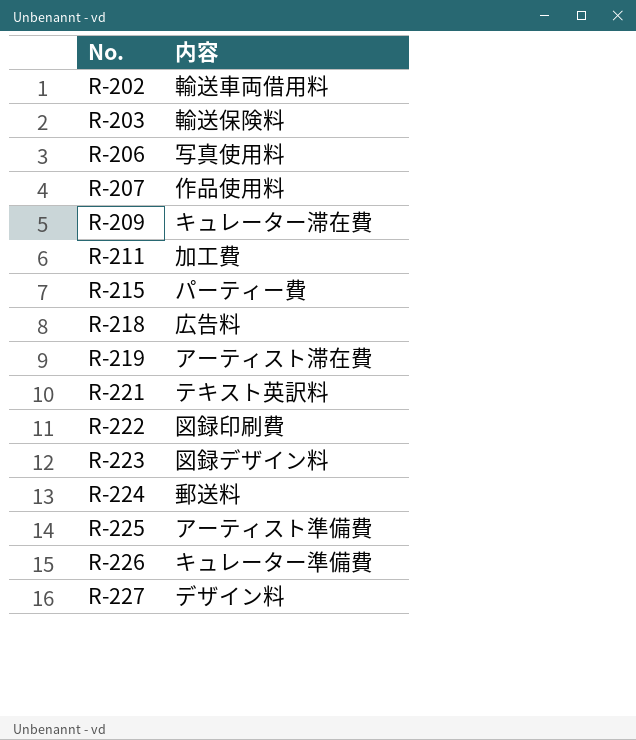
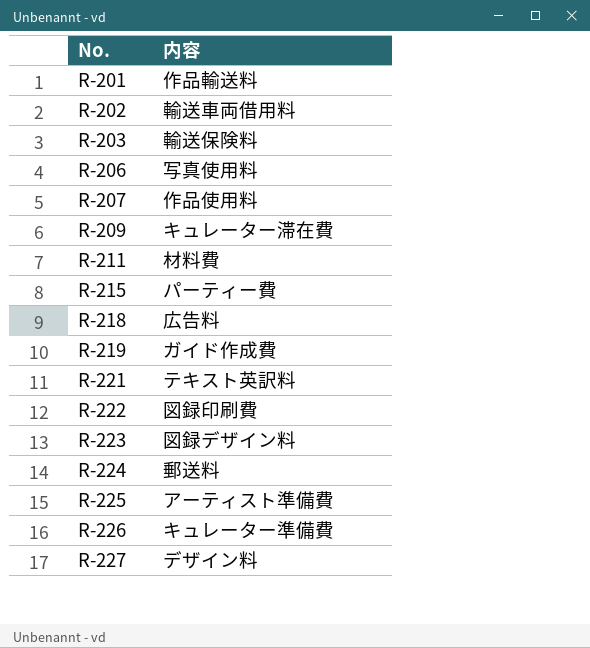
row R-201: none -> 作品輸送料
R-211 | 内容: 加工費 -> 材料費
R-219 | 内容: アーティスト滞在費 -> ガイド作成費

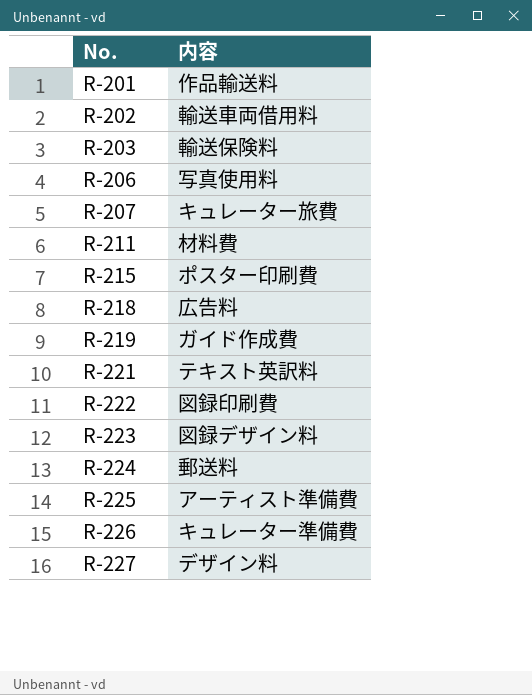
row R-209: キュレーター滞在費 -> none
R-207 | 内容: 作品使用料 -> キュレーター旅費
R-215 | 内容: パーティー費 -> ポスター印刷費

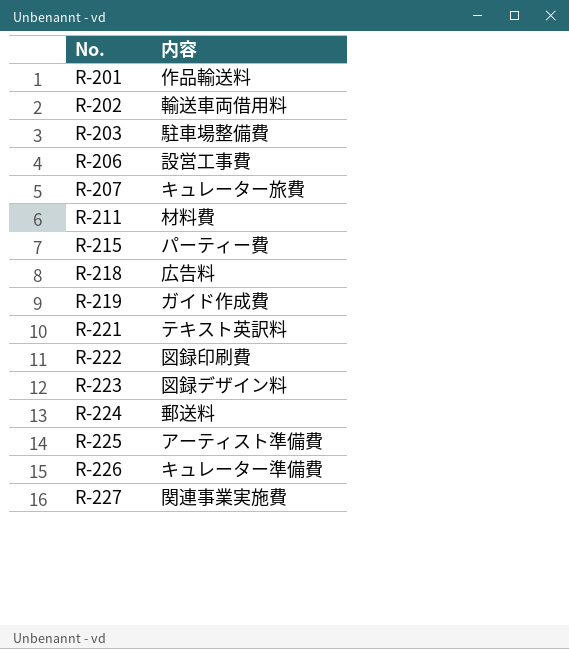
R-203 | 内容: 輸送保険料 -> 駐車場整備費
R-206 | 内容: 写真使用料 -> 設営工事費
R-215 | 内容: ポスター印刷費 -> パーティー費
R-227 | 内容: デザイン料 -> 関連事業実施費

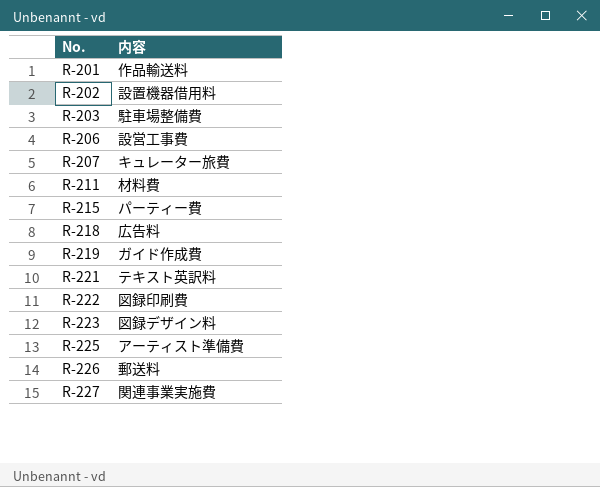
row R-224: 郵送料 -> none
R-202 | 内容: 輸送車両借用料 -> 設置機器借用料
R-226 | 内容: キュレーター準備費 -> 郵送料

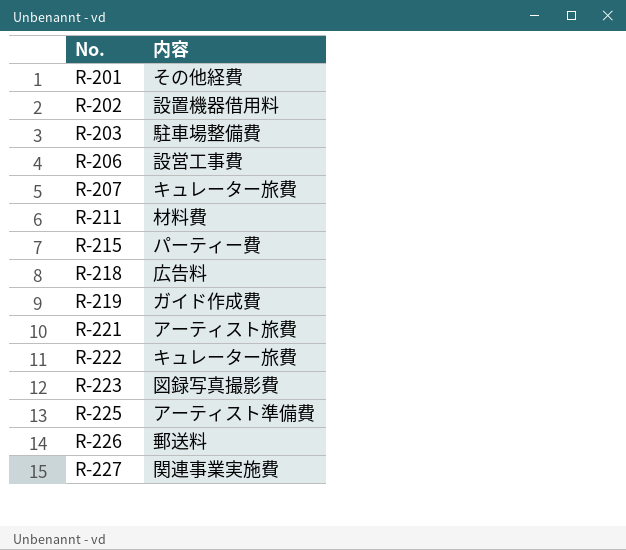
R-201 | 内容: 作品輸送料 -> その他経費
R-221 | 内容: テキスト英訳料 -> アーティスト旅費
R-222 | 内容: 図録印刷費 -> キュレーター旅費
R-223 | 内容: 図録デザイン料 -> 図録写真撮影費

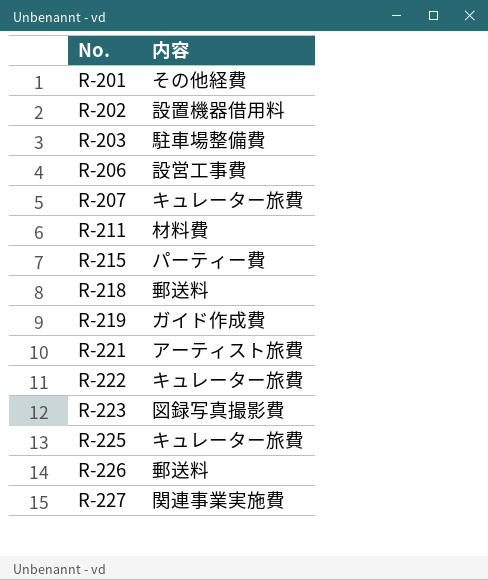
R-218 | 内容: 広告料 -> 郵送料
R-225 | 内容: アーティスト準備費 -> キュレーター旅費

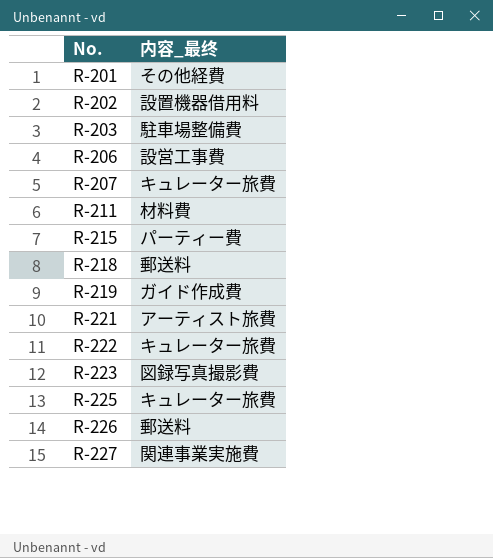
column name: 内容 -> 内容_最终

